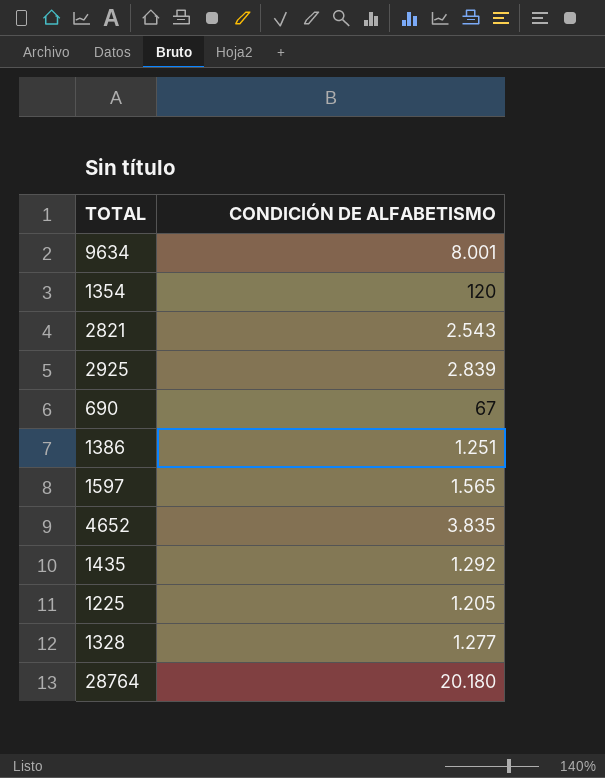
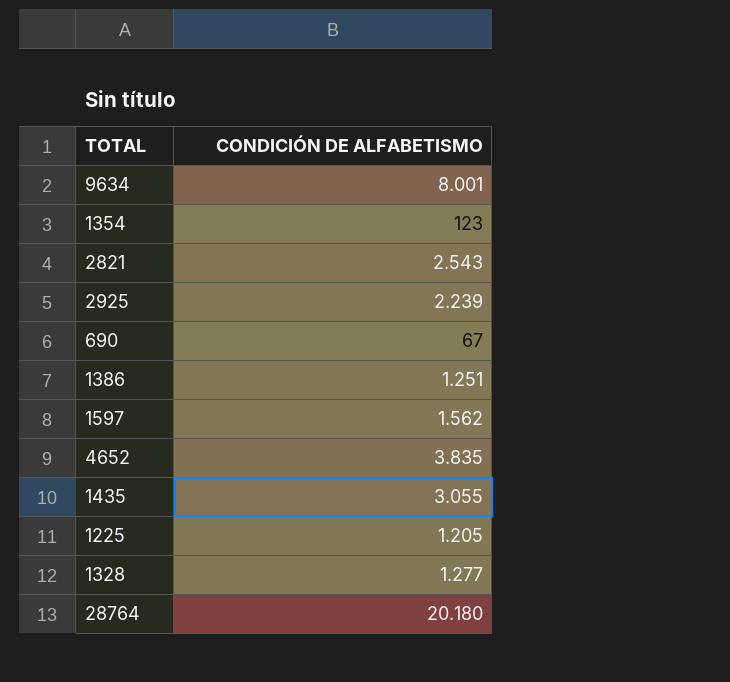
1354 | CONDICIÓN DE ALFABETISMO: 120 -> 123
2925 | CONDICIÓN DE ALFABETISMO: 2.839 -> 2.239
1597 | CONDICIÓN DE ALFABETISMO: 1.565 -> 1.562
1435 | CONDICIÓN DE ALFABETISMO: 1.292 -> 3.055

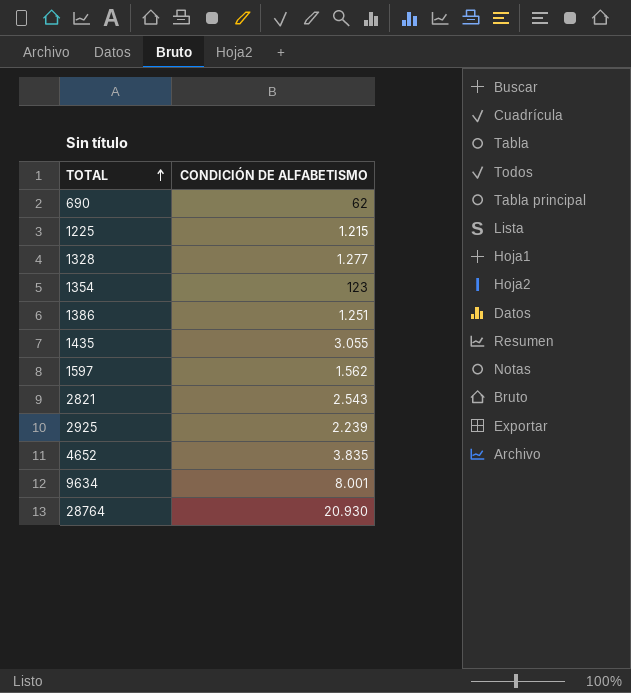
row order: none -> TOTAL ascending
690 | CONDICIÓN DE ALFABETISMO: 67 -> 62
1225 | CONDICIÓN DE ALFABETISMO: 1.205 -> 1.215
28764 | CONDICIÓN DE ALFABETISMO: 20.180 -> 20.930

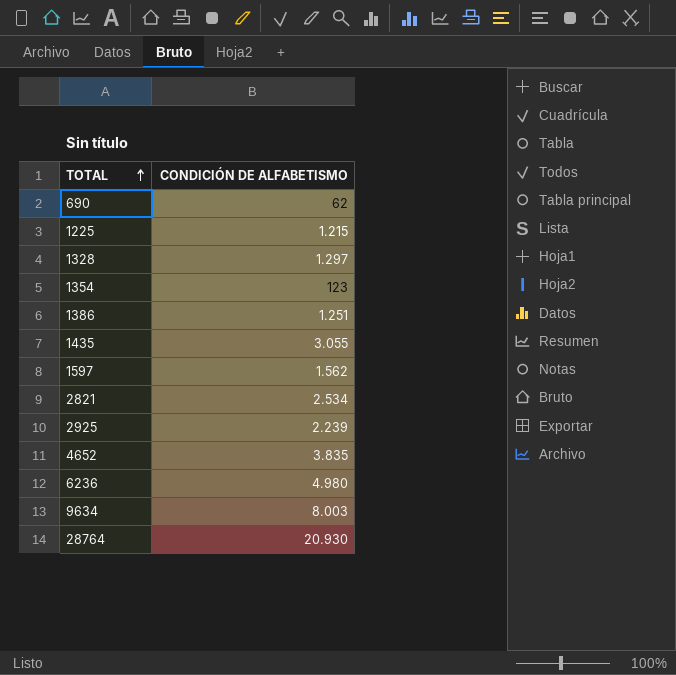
1328 | CONDICIÓN DE ALFABETISMO: 1.277 -> 1.297
2821 | CONDICIÓN DE ALFABETISMO: 2.543 -> 2.534
row 6236: none -> 4.980
9634 | CONDICIÓN DE ALFABETISMO: 8.001 -> 8.003

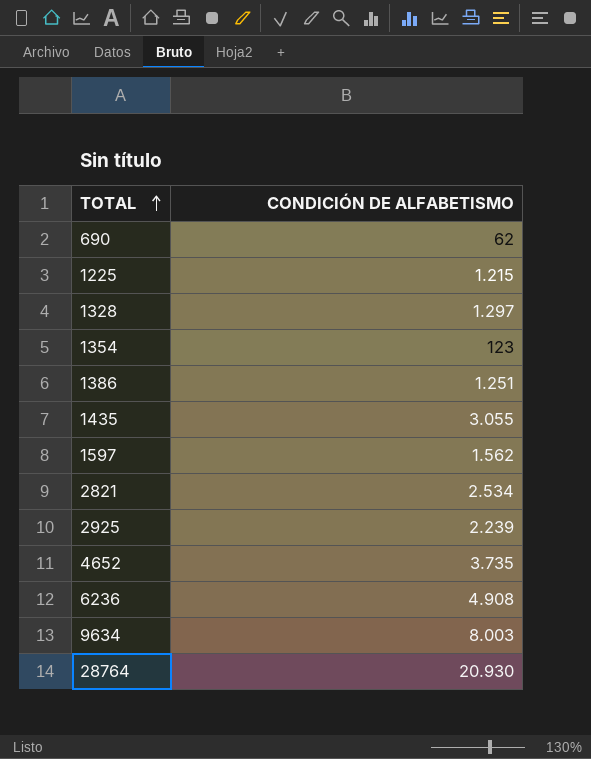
4652 | CONDICIÓN DE ALFABETISMO: 3.835 -> 3.735
6236 | CONDICIÓN DE ALFABETISMO: 4.980 -> 4.908

